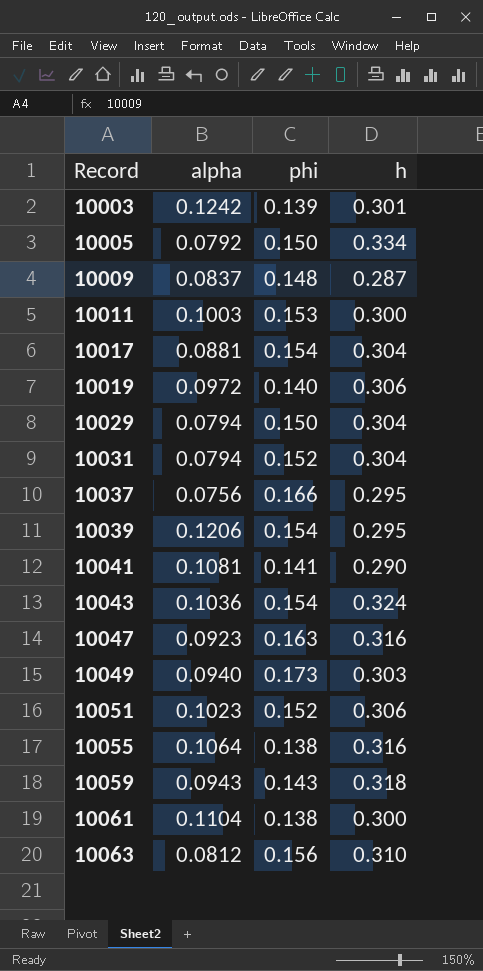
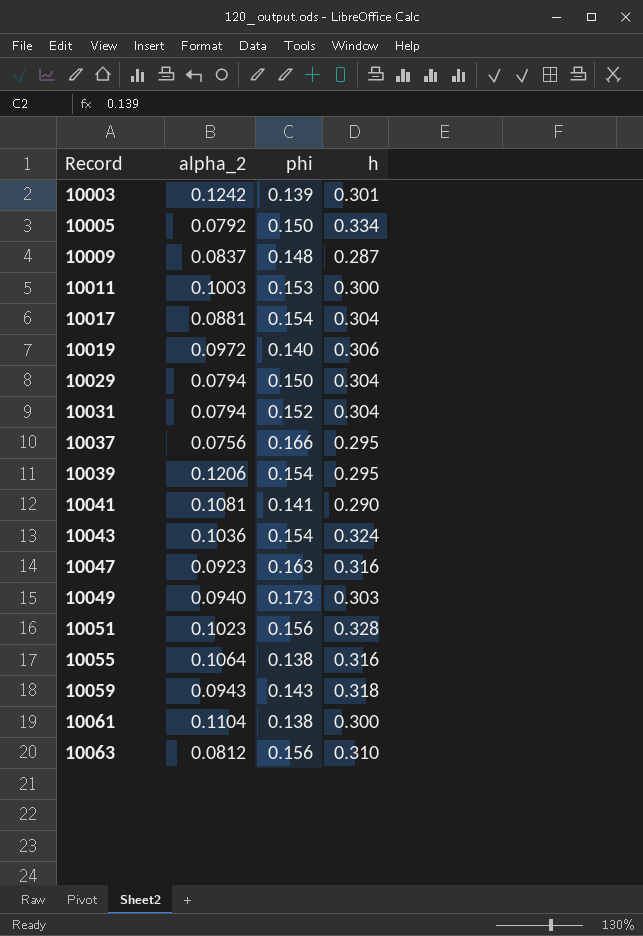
column name: alpha -> alpha_2
10051 | phi: 0.152 -> 0.156
10051 | h: 0.306 -> 0.328

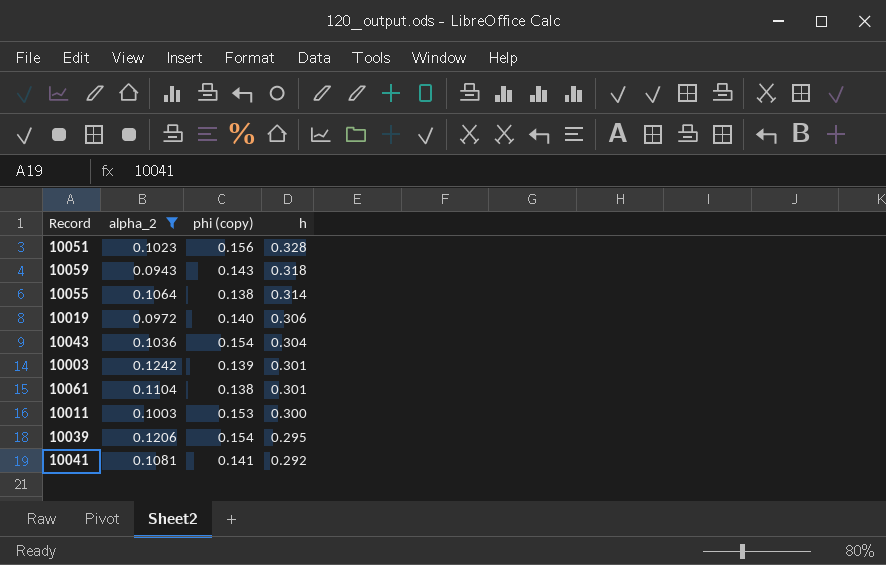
filter: none -> alpha_2 >= 0.0943
row order: Record ascending -> h descending
column name: phi -> phi (copy)
10055 | h: 0.316 -> 0.314
10043 | h: 0.324 -> 0.304
10061 | h: 0.300 -> 0.301
10041 | h: 0.290 -> 0.292

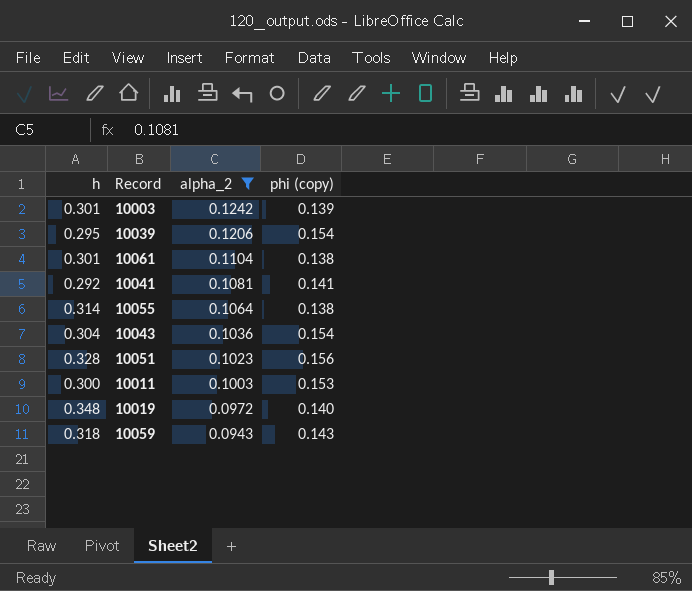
row order: h descending -> alpha_2 descending
column h | position: 4 -> 1
10019 | h: 0.306 -> 0.348

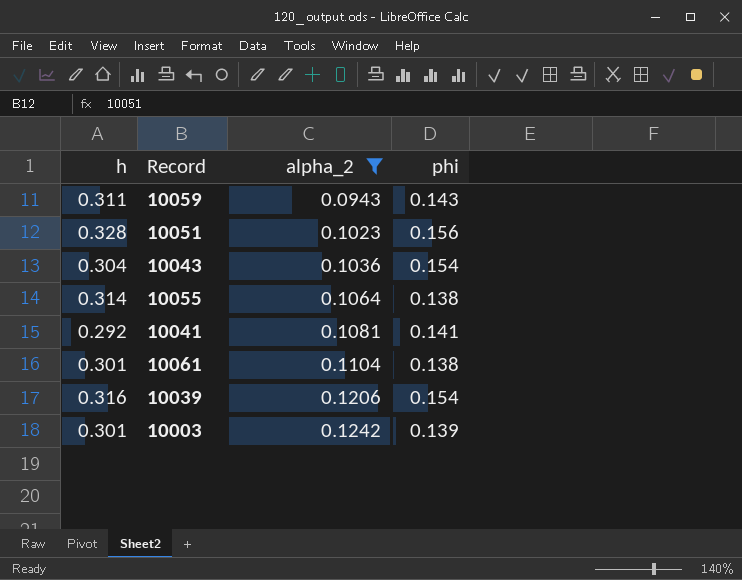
row order: alpha_2 descending -> alpha_2 ascending
column name: phi (copy) -> phi
row 10011: 0.300 | 0.1003 | 0.153 -> none
row 10019: 0.348 | 0.0972 | 0.140 -> none
10059 | h: 0.318 -> 0.311
10039 | h: 0.295 -> 0.316

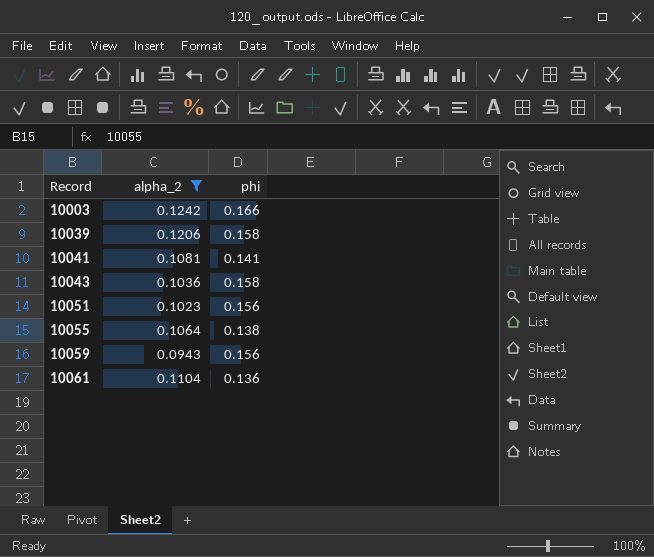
row order: alpha_2 ascending -> Record ascending
column h | position: 1 -> none
10003 | phi: 0.139 -> 0.166
10039 | phi: 0.154 -> 0.158
10043 | phi: 0.154 -> 0.158
10059 | phi: 0.143 -> 0.156
10061 | phi: 0.138 -> 0.136

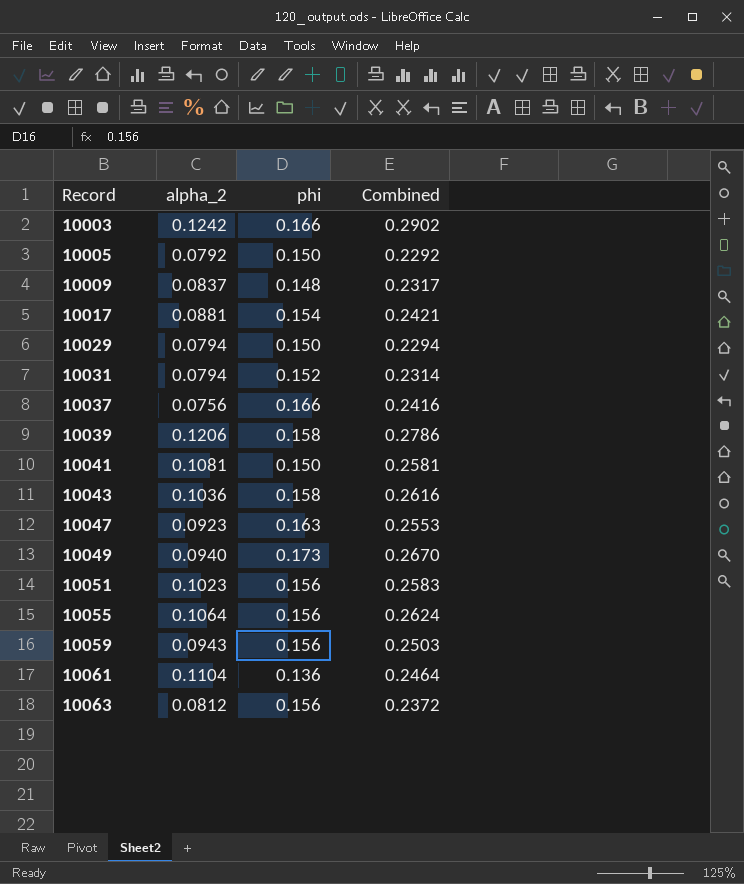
filter: alpha_2 >= 0.0943 -> none
column Combined | formula: none -> [alpha_2] + [phi]
10041 | phi: 0.141 -> 0.150
10055 | phi: 0.138 -> 0.156

